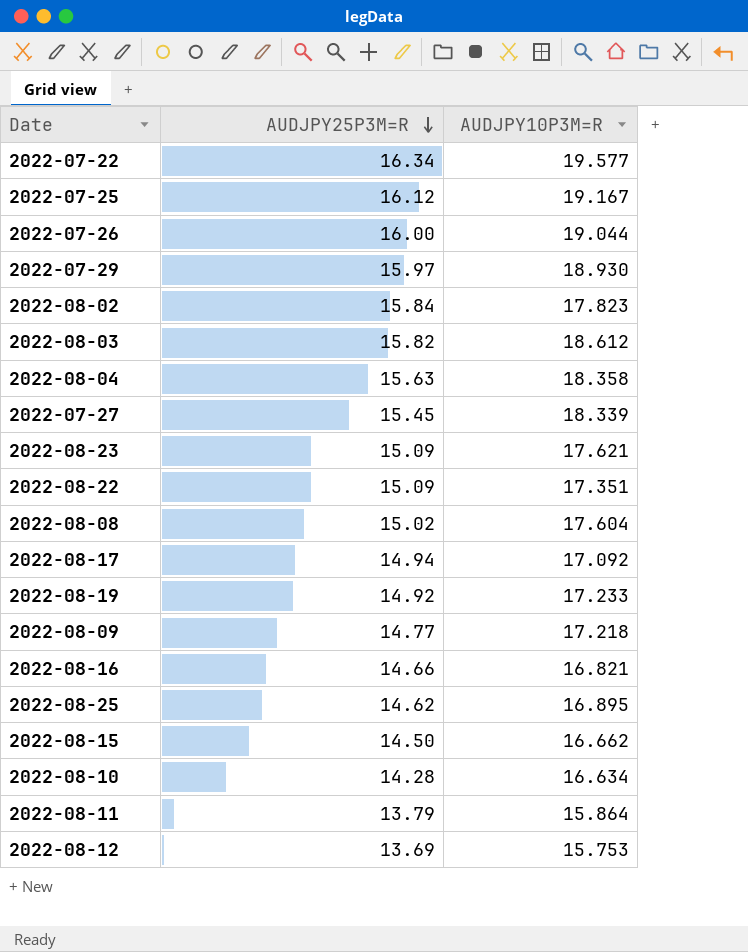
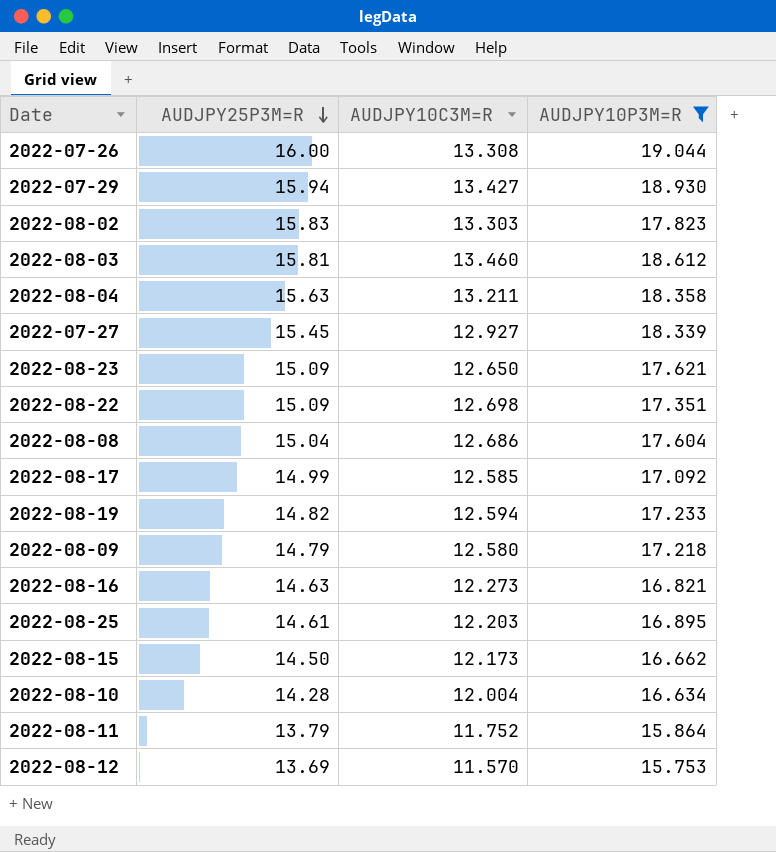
filter: none -> AUDJPY10P3M=R <= 19.044
column AUDJPY10C3M=R | position: none -> 3
2022-07-29 | AUDJPY25P3M=R: 15.97 -> 15.94
2022-08-02 | AUDJPY25P3M=R: 15.84 -> 15.83
2022-08-03 | AUDJPY25P3M=R: 15.82 -> 15.81
2022-08-08 | AUDJPY25P3M=R: 15.02 -> 15.04
2022-08-17 | AUDJPY25P3M=R: 14.94 -> 14.99
2022-08-19 | AUDJPY25P3M=R: 14.92 -> 14.82
2022-08-09 | AUDJPY25P3M=R: 14.77 -> 14.79
2022-08-16 | AUDJPY25P3M=R: 14.66 -> 14.63
2022-08-25 | AUDJPY25P3M=R: 14.62 -> 14.61

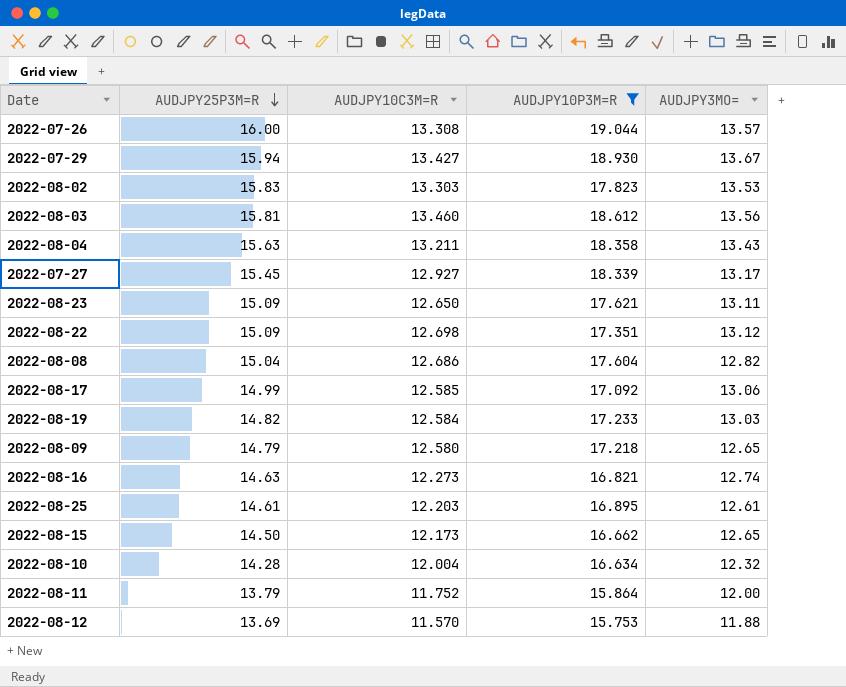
column AUDJPY3MO= | position: none -> 5
2022-08-19 | AUDJPY10C3M=R: 12.594 -> 12.584

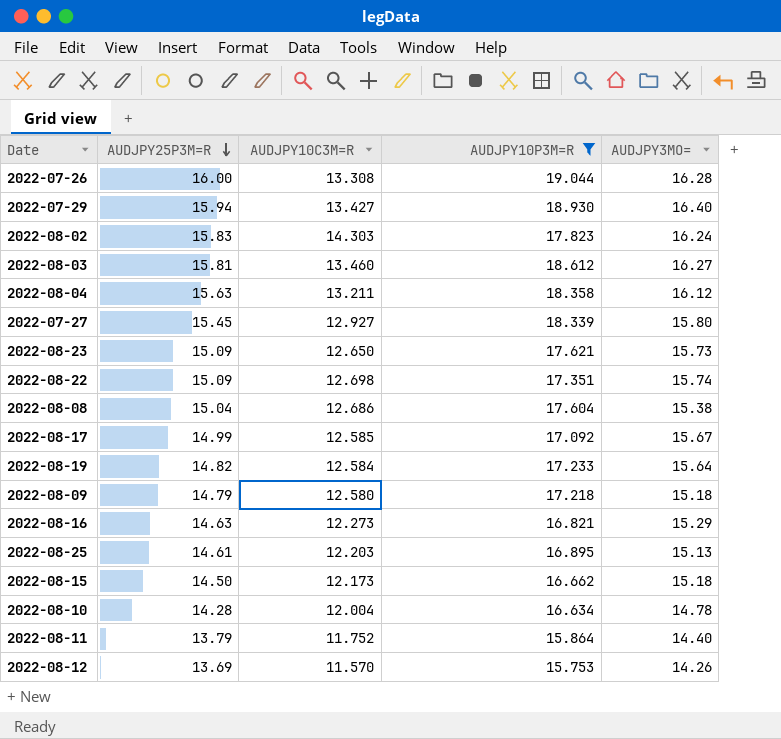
2022-07-26 | AUDJPY3MO=: 13.57 -> 16.28
2022-07-29 | AUDJPY3MO=: 13.67 -> 16.40
2022-08-02 | AUDJPY10C3M=R: 13.303 -> 14.303
2022-08-02 | AUDJPY3MO=: 13.53 -> 16.24
2022-08-03 | AUDJPY3MO=: 13.56 -> 16.27
2022-08-04 | AUDJPY3MO=: 13.43 -> 16.12
2022-07-27 | AUDJPY3MO=: 13.17 -> 15.80
2022-08-23 | AUDJPY3MO=: 13.11 -> 15.73
2022-08-22 | AUDJPY3MO=: 13.12 -> 15.74
2022-08-08 | AUDJPY3MO=: 12.82 -> 15.38
2022-08-17 | AUDJPY3MO=: 13.06 -> 15.67
2022-08-19 | AUDJPY3MO=: 13.03 -> 15.64
2022-08-09 | AUDJPY3MO=: 12.65 -> 15.18
2022-08-16 | AUDJPY3MO=: 12.74 -> 15.29
2022-08-25 | AUDJPY3MO=: 12.61 -> 15.13
2022-08-15 | AUDJPY3MO=: 12.65 -> 15.18
2022-08-10 | AUDJPY3MO=: 12.32 -> 14.78
2022-08-11 | AUDJPY3MO=: 12.00 -> 14.40
2022-08-12 | AUDJPY3MO=: 11.88 -> 14.26

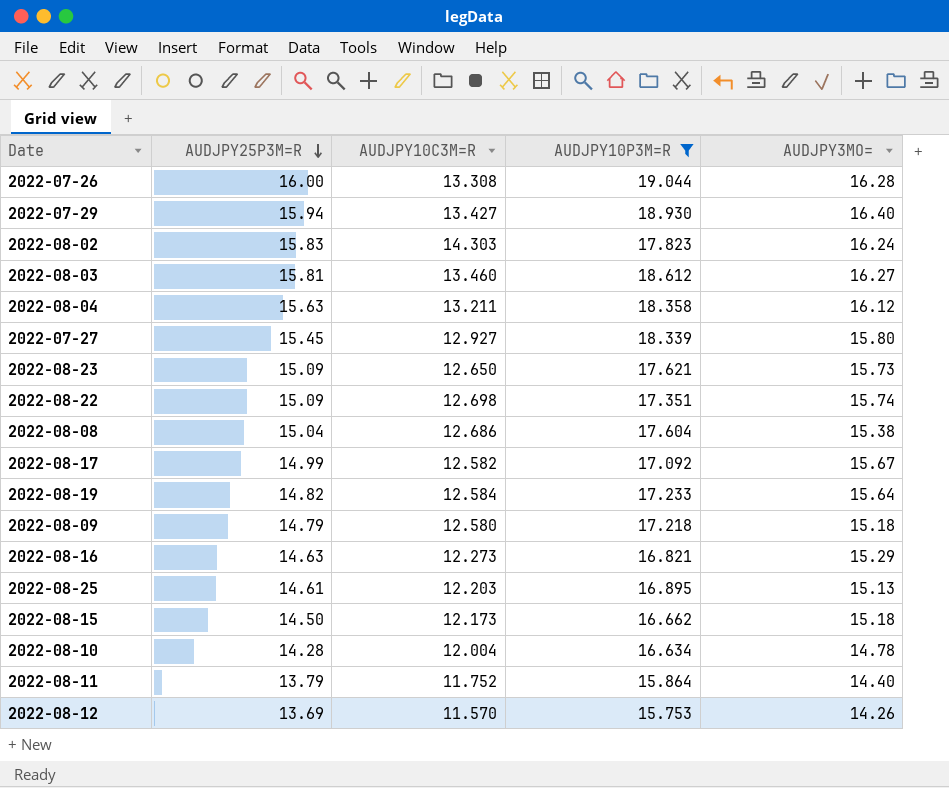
2022-08-17 | AUDJPY10C3M=R: 12.585 -> 12.582

